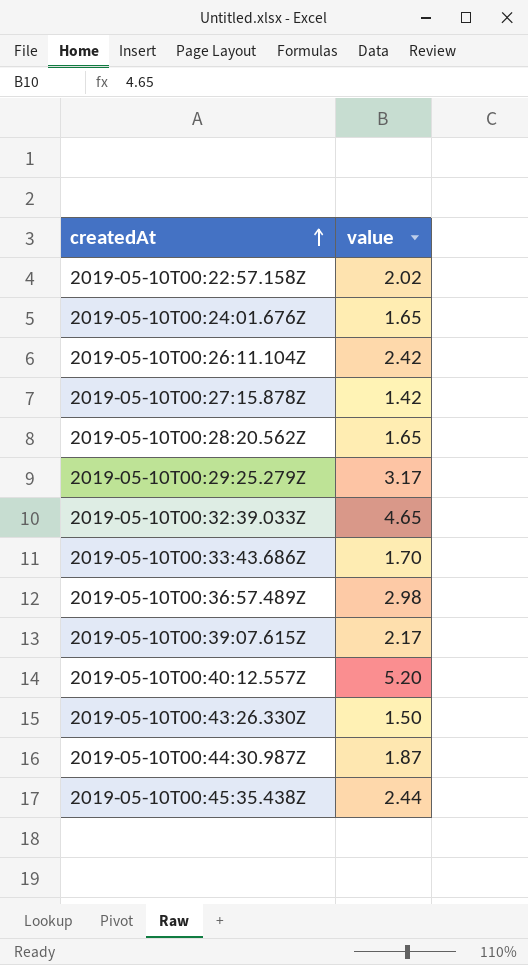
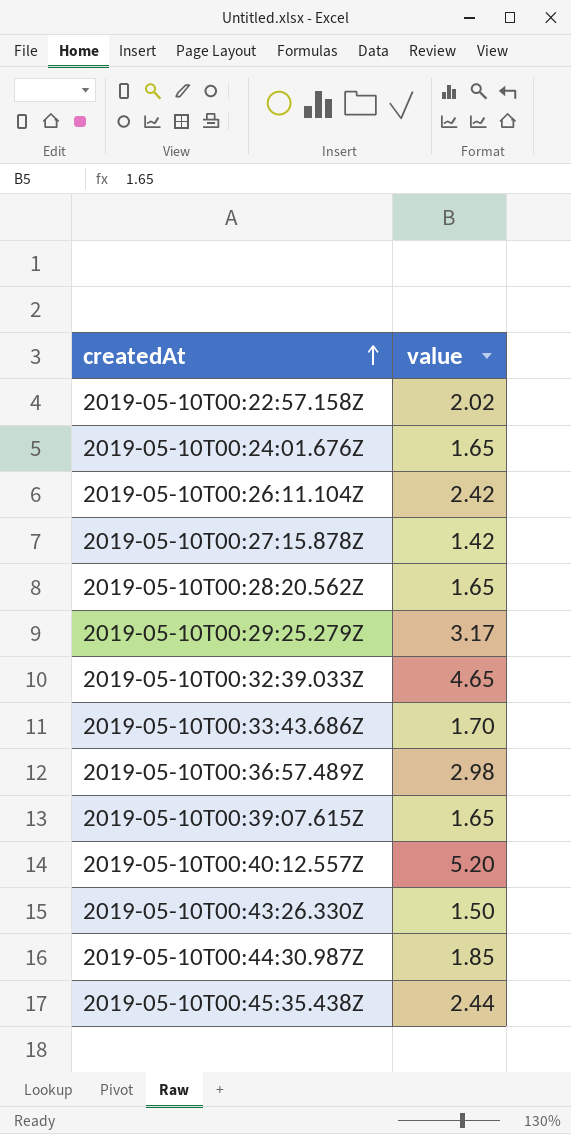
2019-05-10T00:39:07.615Z | value: 2.17 -> 1.65
2019-05-10T00:44:30.987Z | value: 1.87 -> 1.85

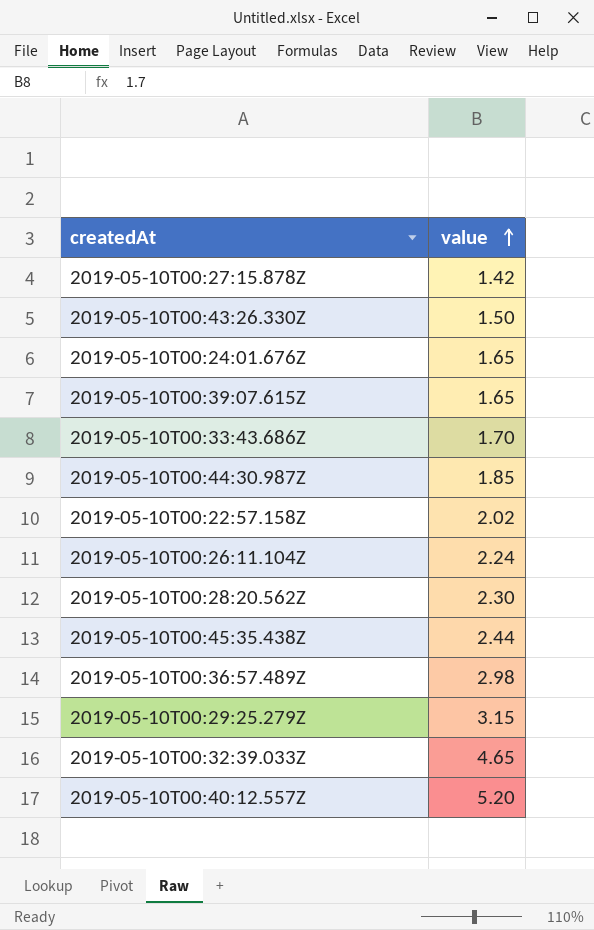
row order: createdAt ascending -> value ascending
2019-05-10T00:26:11.104Z | value: 2.42 -> 2.24
2019-05-10T00:28:20.562Z | value: 1.65 -> 2.30
2019-05-10T00:29:25.279Z | value: 3.17 -> 3.15

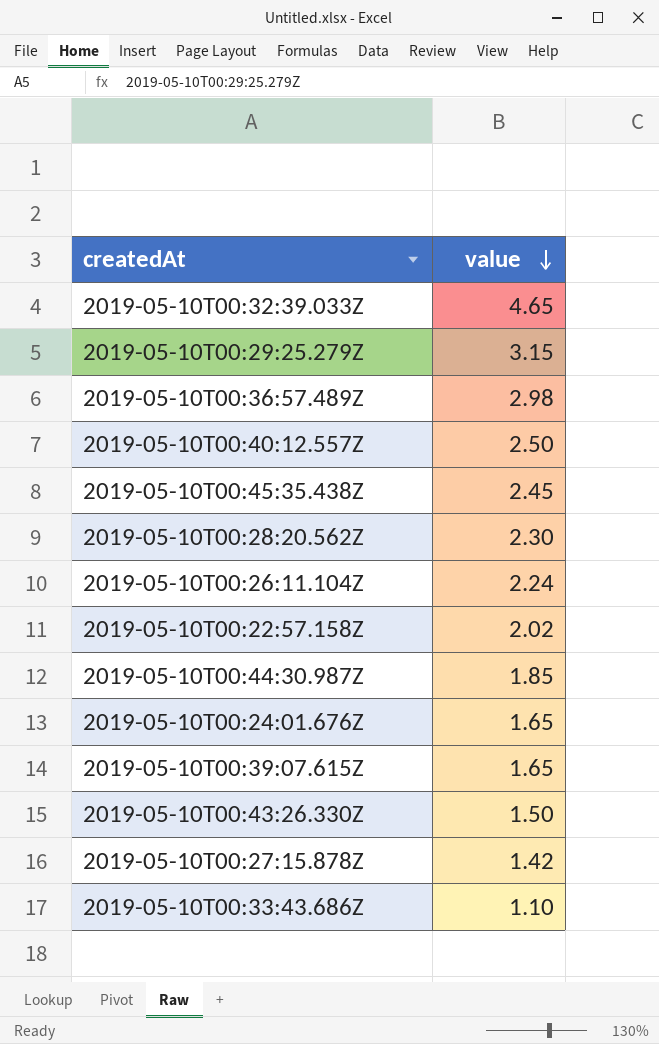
row order: value ascending -> value descending
2019-05-10T00:40:12.557Z | value: 5.20 -> 2.50
2019-05-10T00:45:35.438Z | value: 2.44 -> 2.45
2019-05-10T00:33:43.686Z | value: 1.70 -> 1.10

